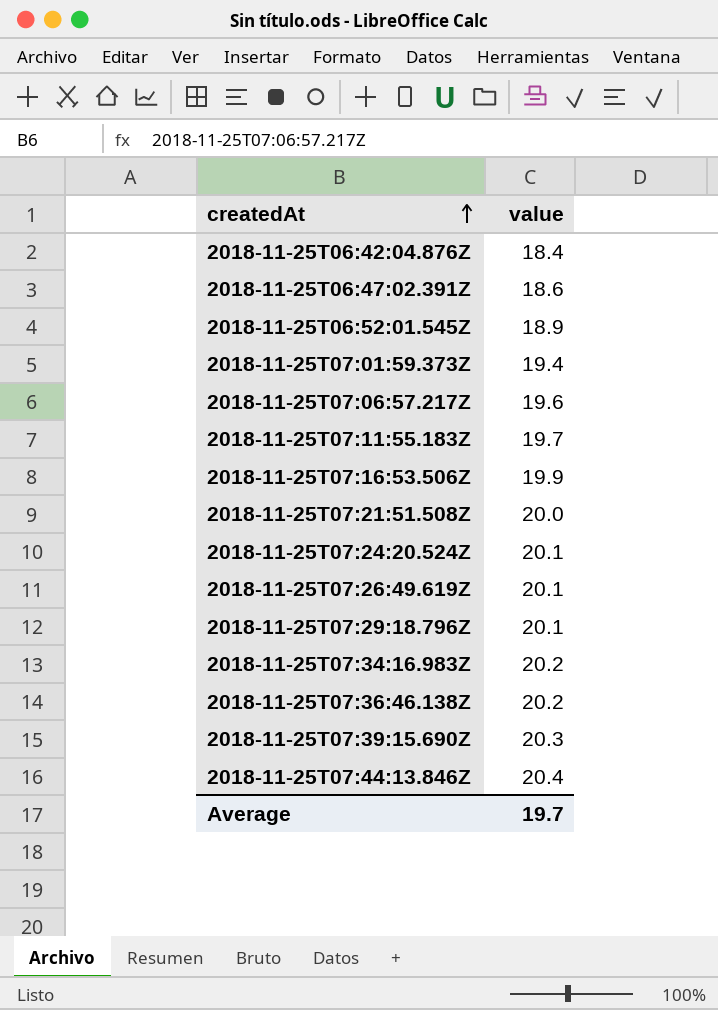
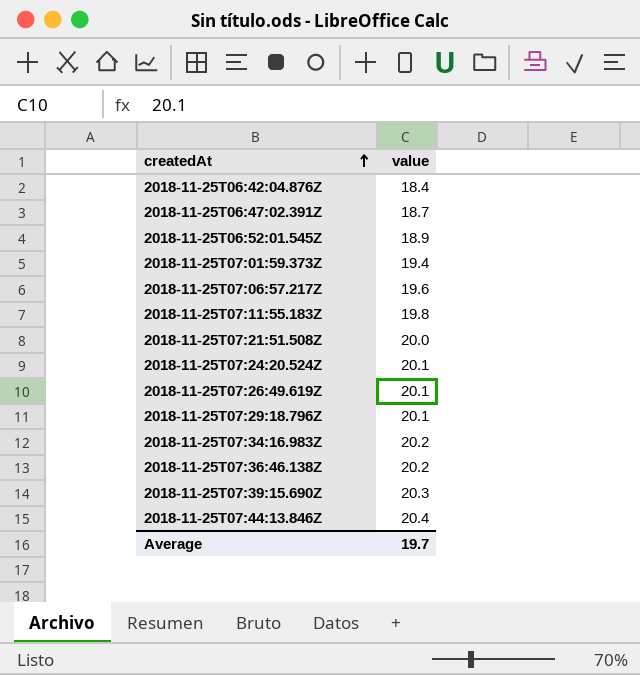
row 2018-11-25T07:16:53.506Z: 19.9 -> none
2018-11-25T06:47:02.391Z | value: 18.6 -> 18.7
2018-11-25T07:11:55.183Z | value: 19.7 -> 19.8

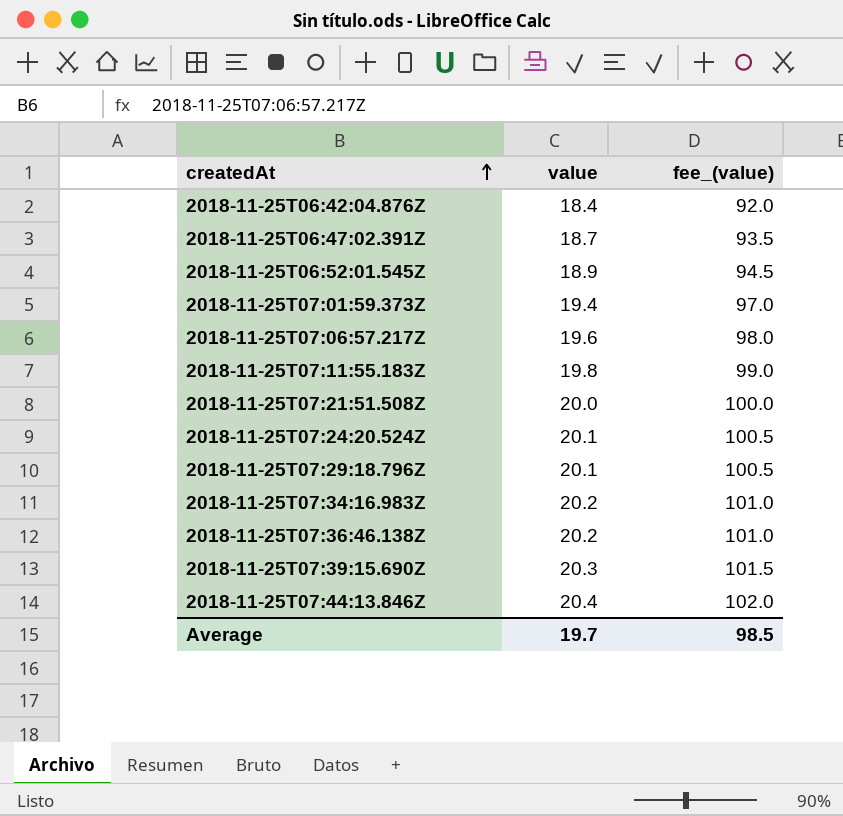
column fee_(value) | formula: none -> [value] * 5
row 2018-11-25T07:26:49.619Z: 20.1 -> none

